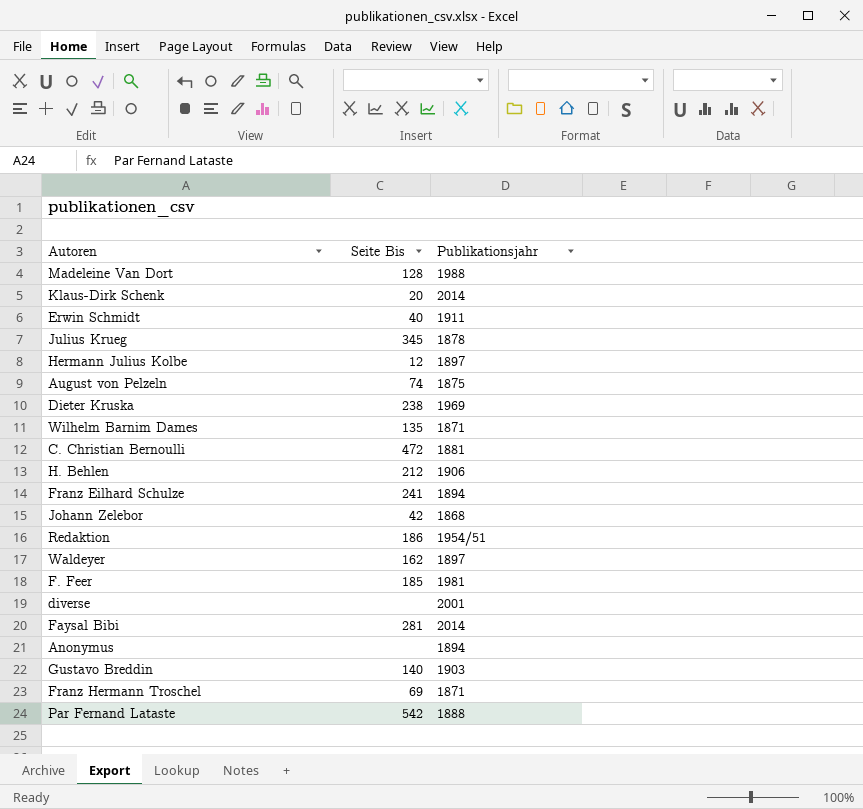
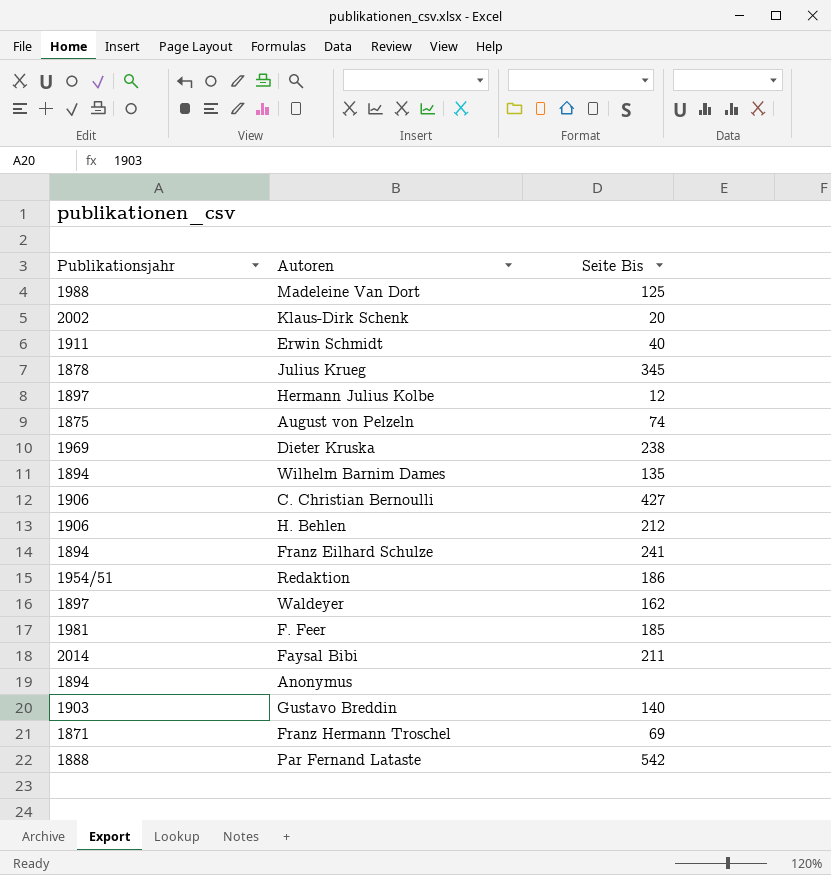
column Publikationsjahr | position: 3 -> 1
row Johann Zelebor: 42 | 1868 -> none
row diverse: none | 2001 -> none
Madeleine Van Dort | Seite Bis: 128 -> 125
Klaus-Dirk Schenk | Publikationsjahr: 2014 -> 2002
Wilhelm Barnim Dames | Publikationsjahr: 1871 -> 1894
C. Christian Bernoulli | Publikationsjahr: 1881 -> 1906
C. Christian Bernoulli | Seite Bis: 472 -> 427
Faysal Bibi | Seite Bis: 281 -> 211

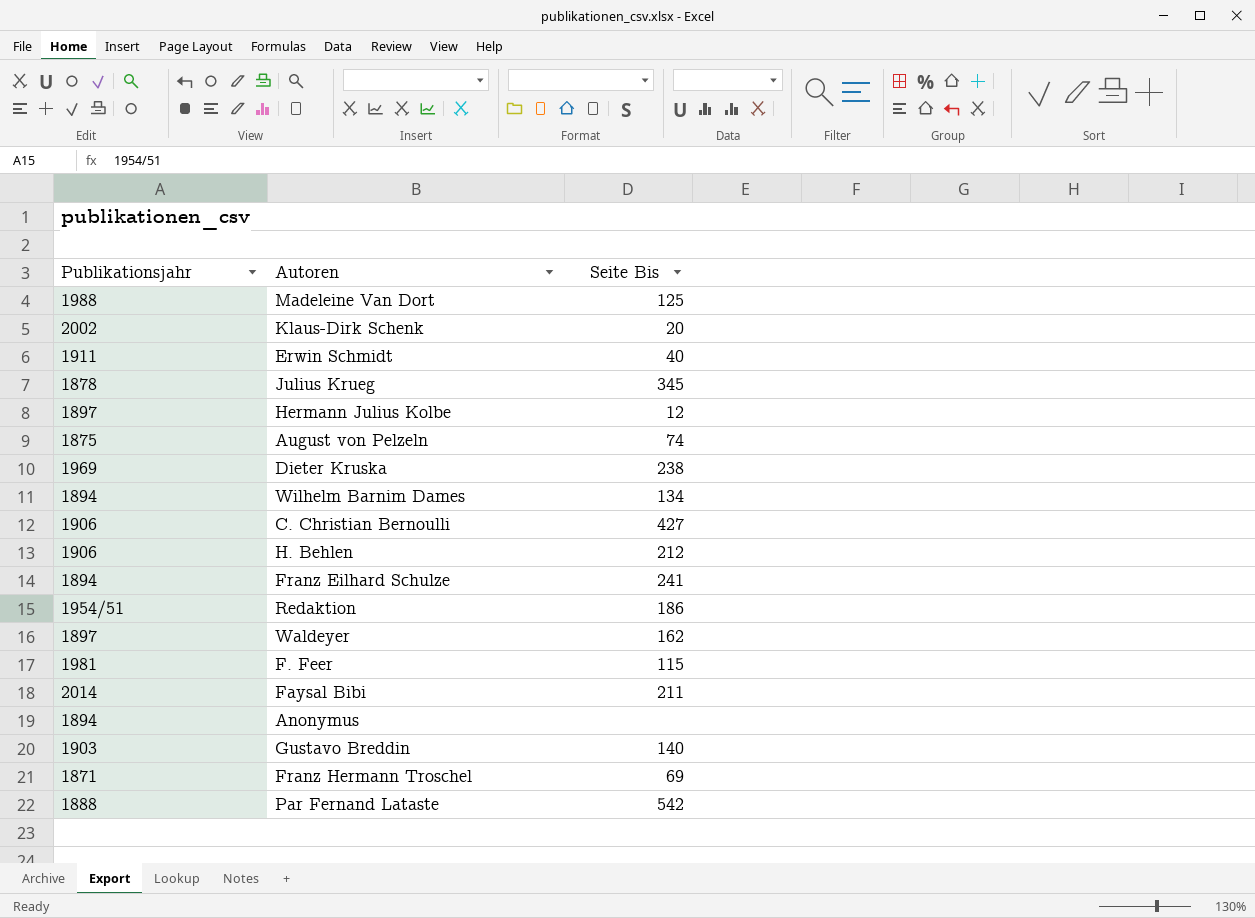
Wilhelm Barnim Dames | Seite Bis: 135 -> 134
F. Feer | Seite Bis: 185 -> 115

